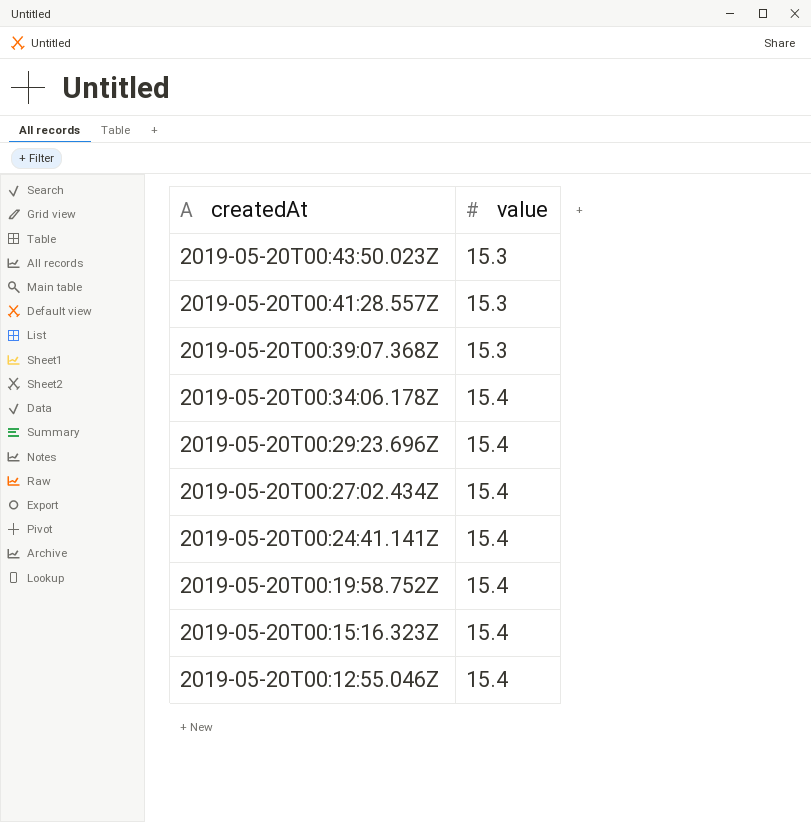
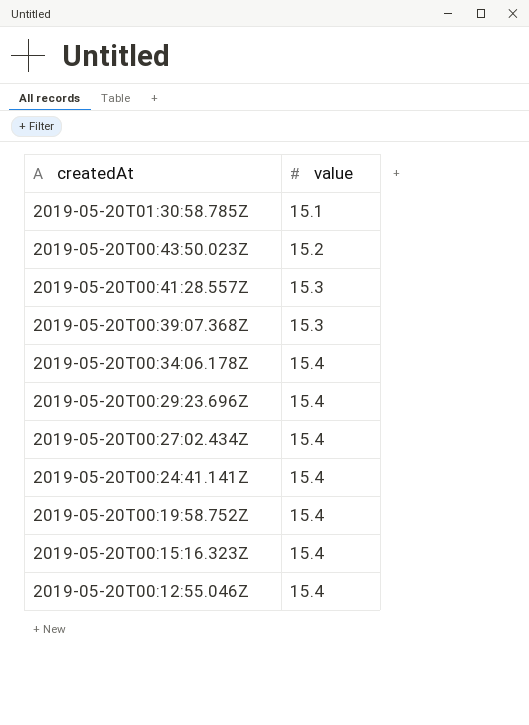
row 2019-05-20T01:30:58.785Z: none -> 15.1
2019-05-20T00:43:50.023Z | value: 15.3 -> 15.2

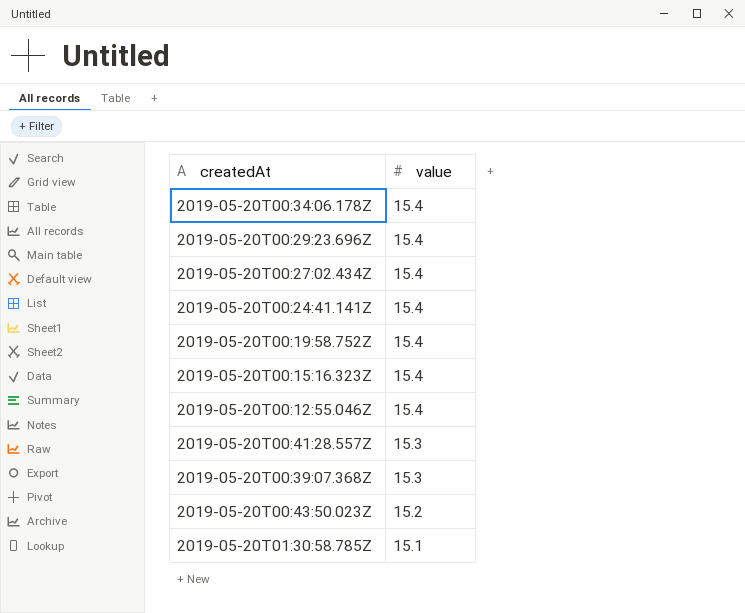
row order: createdAt descending -> value descending

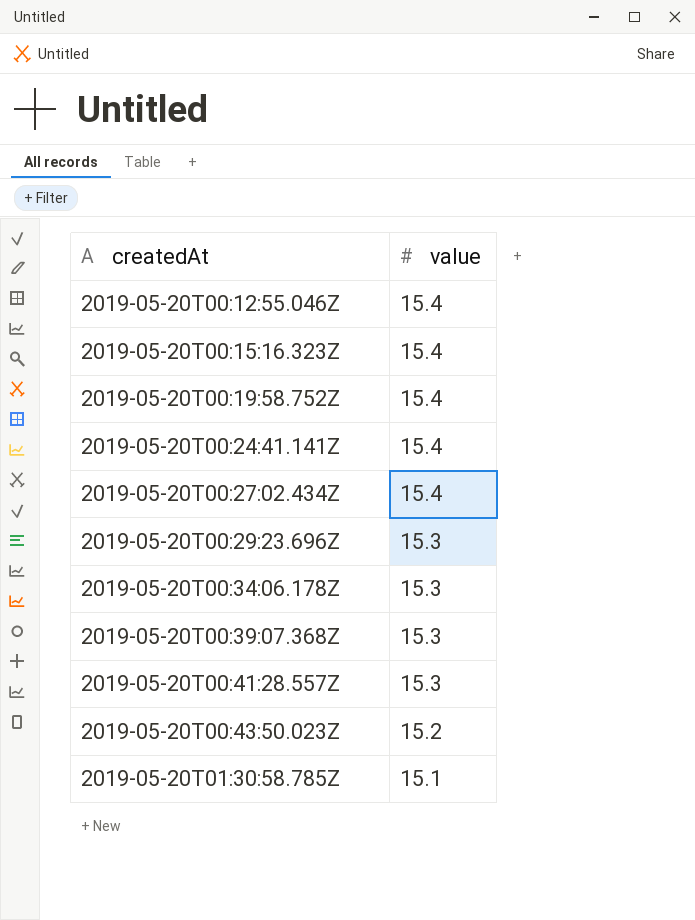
row order: value descending -> createdAt ascending
2019-05-20T00:29:23.696Z | value: 15.4 -> 15.3
2019-05-20T00:34:06.178Z | value: 15.4 -> 15.3

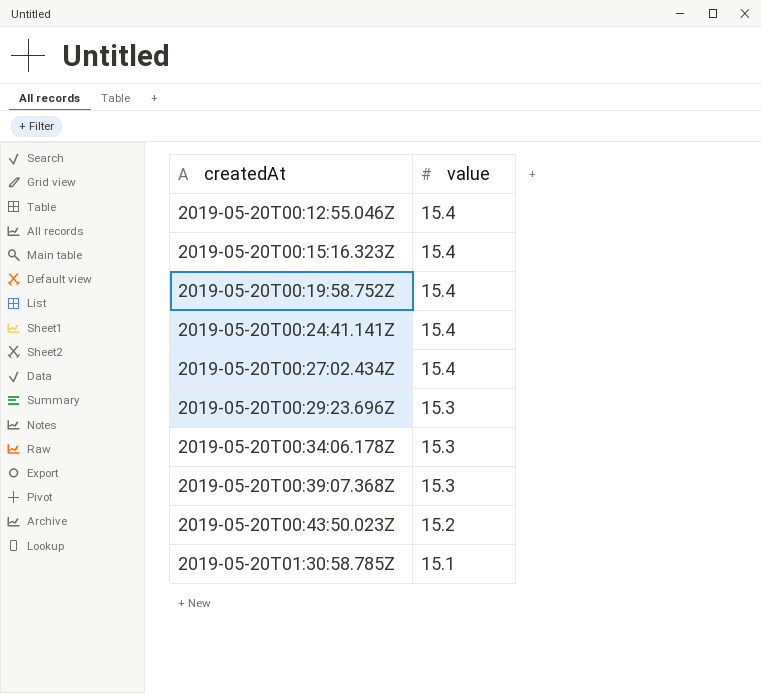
row 2019-05-20T00:41:28.557Z: 15.3 -> none

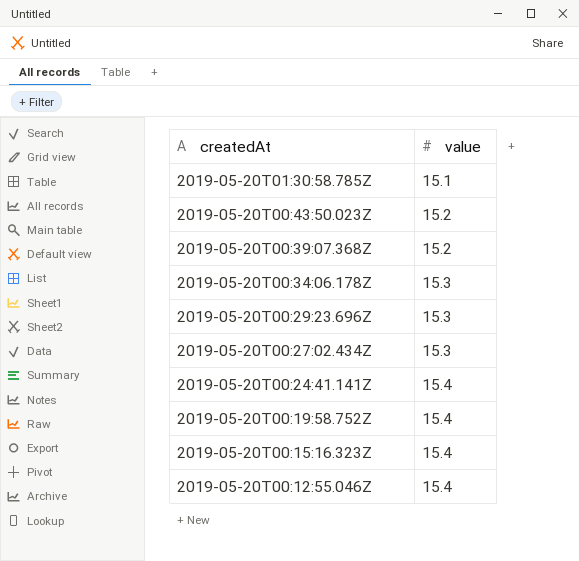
row order: createdAt ascending -> createdAt descending
2019-05-20T00:39:07.368Z | value: 15.3 -> 15.2
2019-05-20T00:27:02.434Z | value: 15.4 -> 15.3

